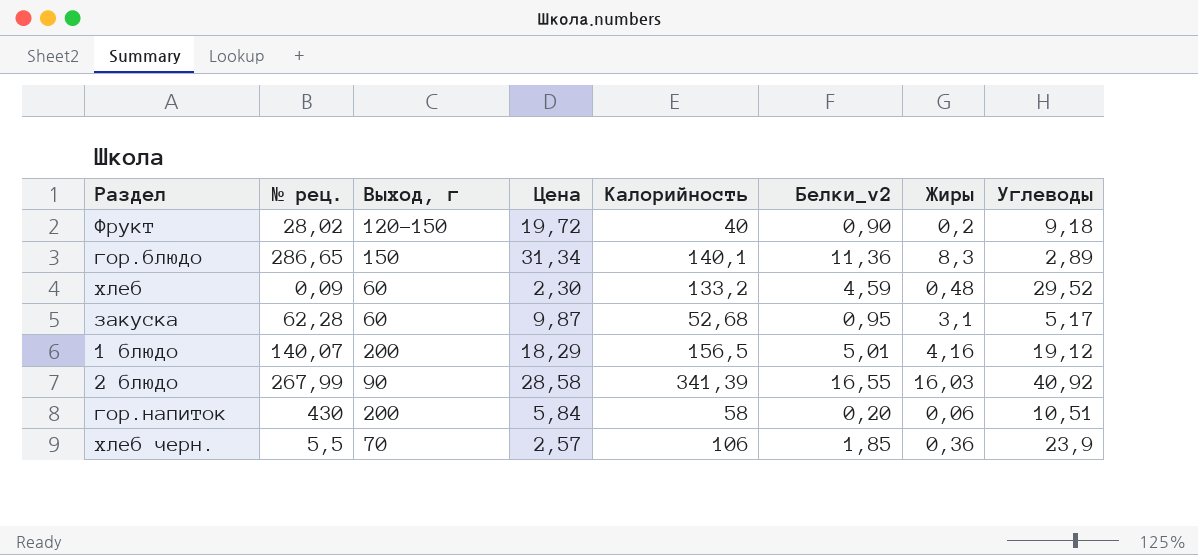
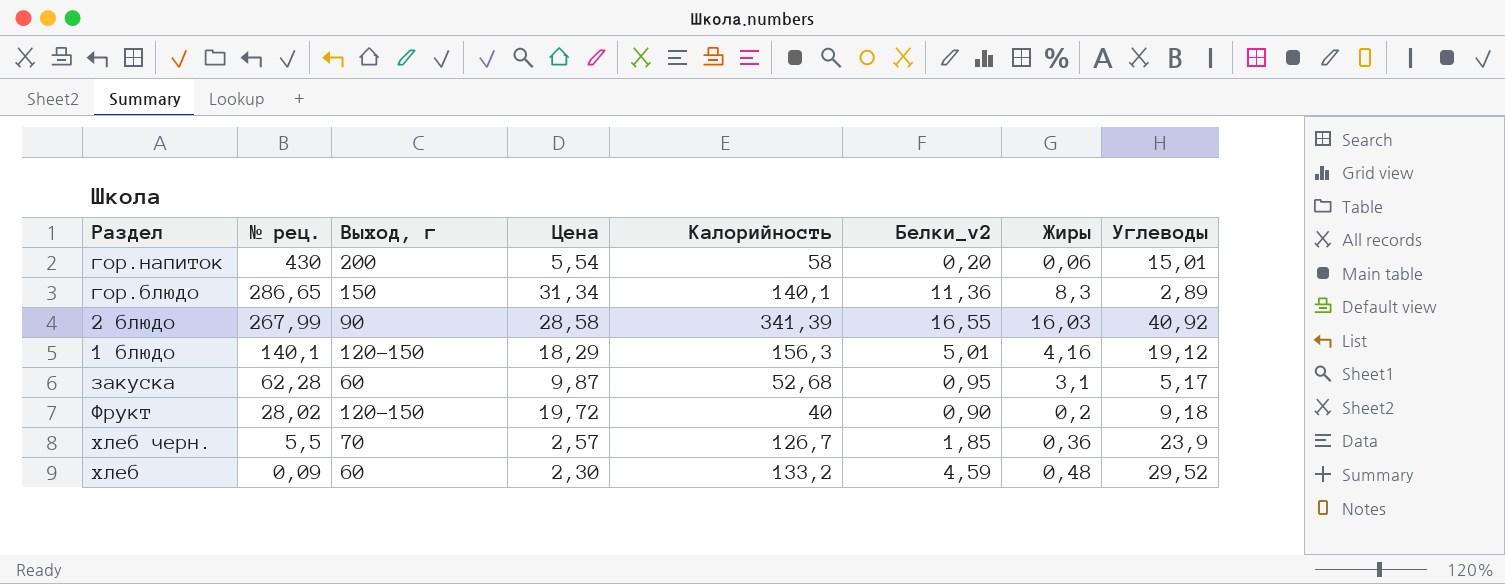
row order: none -> № рец. descending
гор.напиток | Цена: 5,84 -> 5,54
гор.напиток | Углеводы: 10,51 -> 15,01
1 блюдо | № рец.: 140,07 -> 140,1
1 блюдо | Выход, г: 200 -> 120-150
1 блюдо | Калорийность: 156,5 -> 156,3
хлеб черн. | Калорийность: 106 -> 126,7

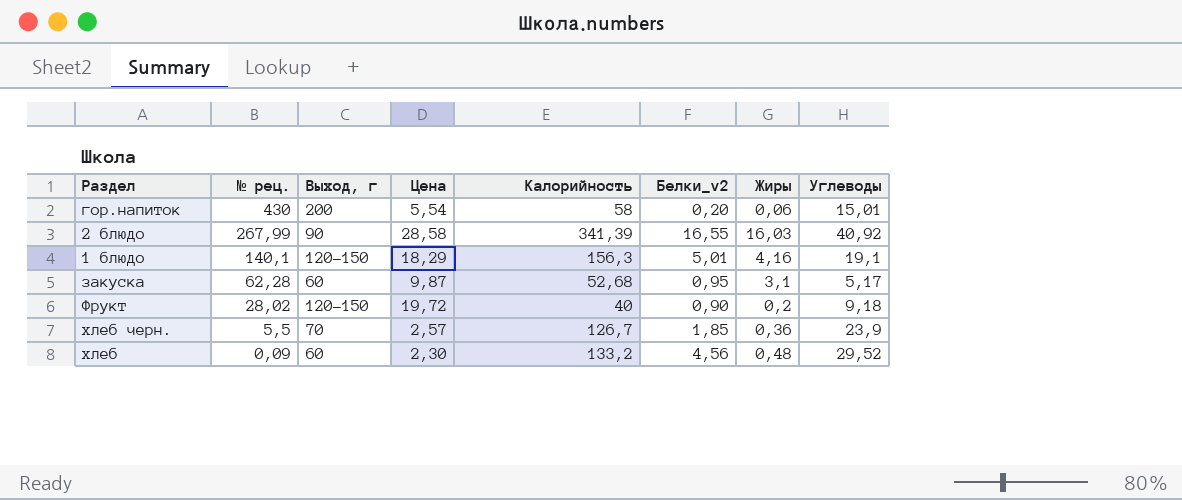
row гор.блюдо: 286,65 | 150 | 31,34 | 140,1 | 11,36 | 8,3 | 2,89 -> none
1 блюдо | Углеводы: 19,12 -> 19,1
хлеб | Белки_v2: 4,59 -> 4,56

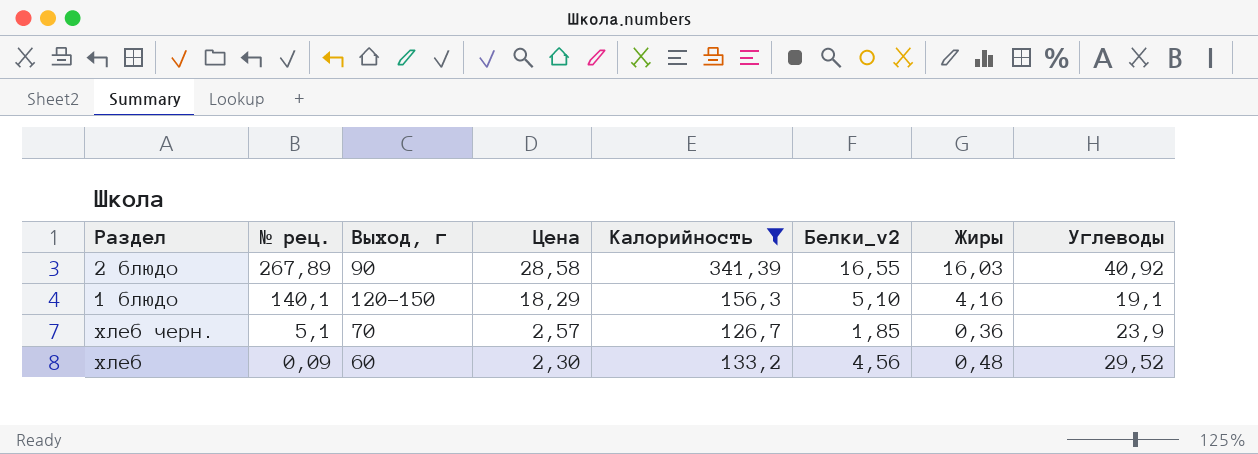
filter: none -> Калорийность >= 126,7
2 блюдо | № рец.: 267,99 -> 267,89
1 блюдо | Белки_v2: 5,01 -> 5,10
хлеб черн. | № рец.: 5,5 -> 5,1

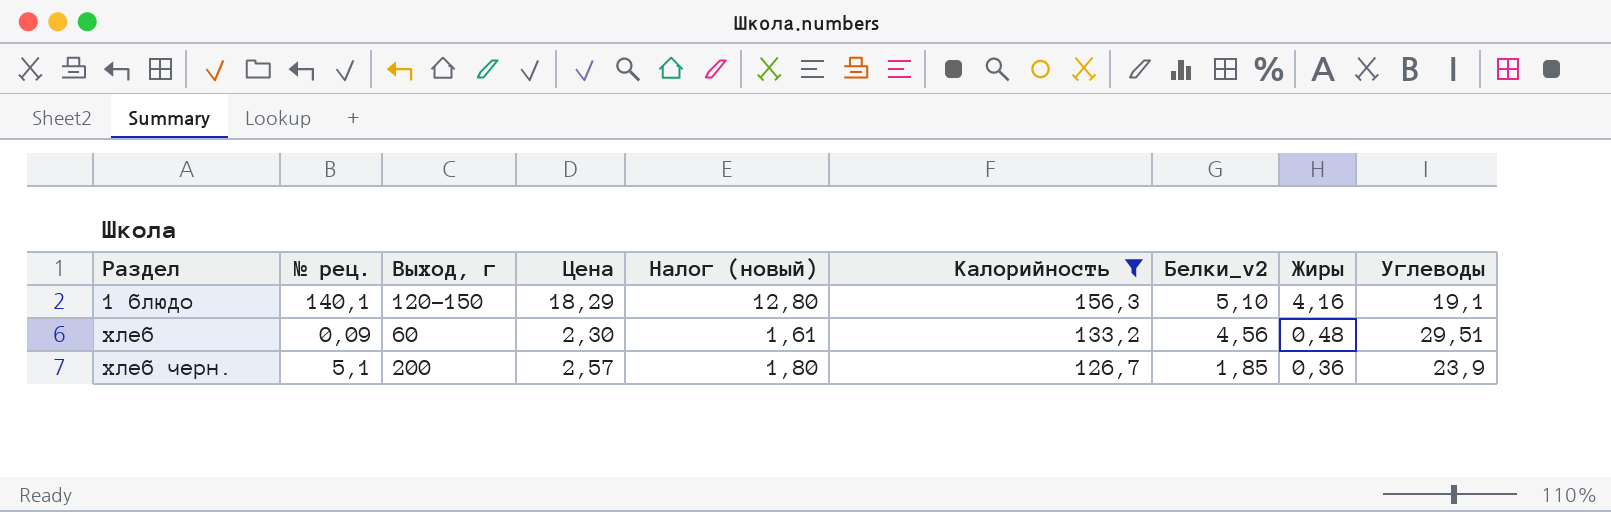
row order: № рец. descending -> Раздел ascending
column Налог (новый) | formula: none -> [Цена] * 0,7
row 2 блюдо: 267,89 | 90 | 28,58 | 341,39 | 16,55 | 16,03 | 40,92 -> none
хлеб | Углеводы: 29,52 -> 29,51
хлеб черн. | Выход, г: 70 -> 200

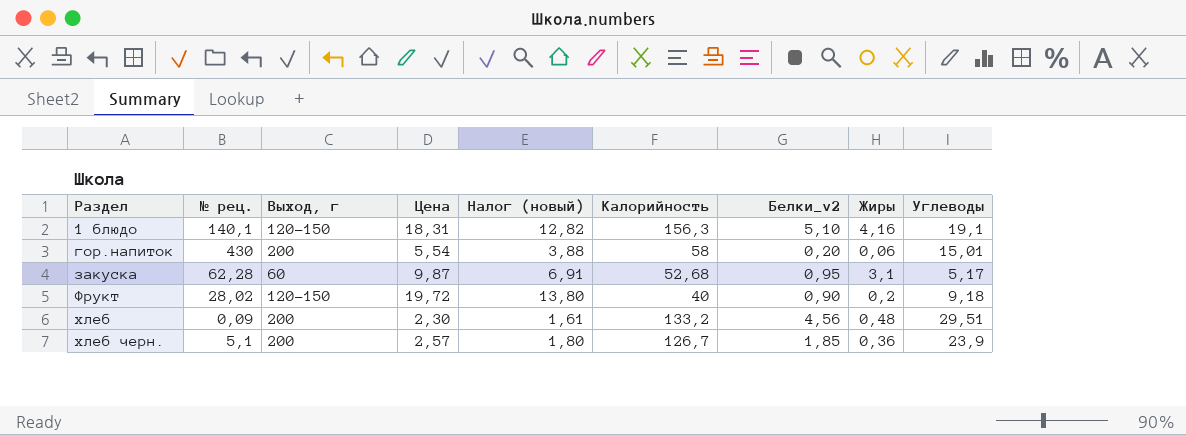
filter: Калорийность >= 126,7 -> none
1 блюдо | Цена: 18,29 -> 18,31
1 блюдо | Налог (новый): 12,80 -> 12,82
хлеб | Выход, г: 60 -> 200

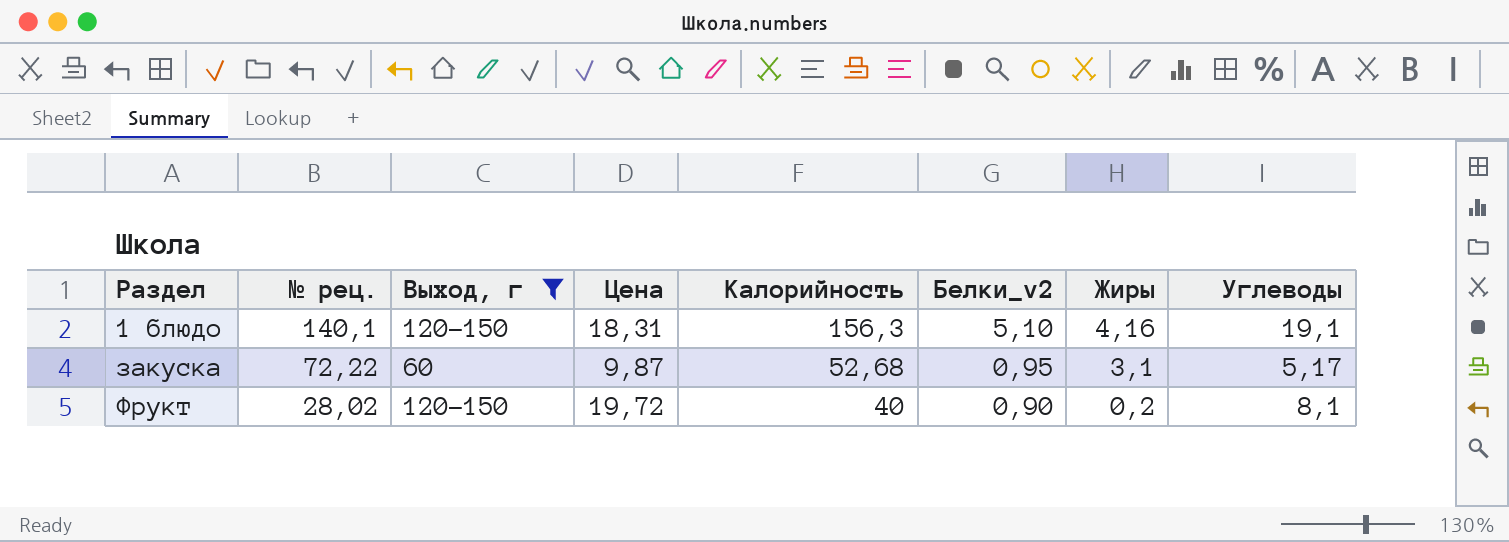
filter: none -> Выход, г != 200
column Налог (новый) | formula: [Цена] * 0,7 -> none
закуска | № рец.: 62,28 -> 72,22
Фрукт | Углеводы: 9,18 -> 8,1

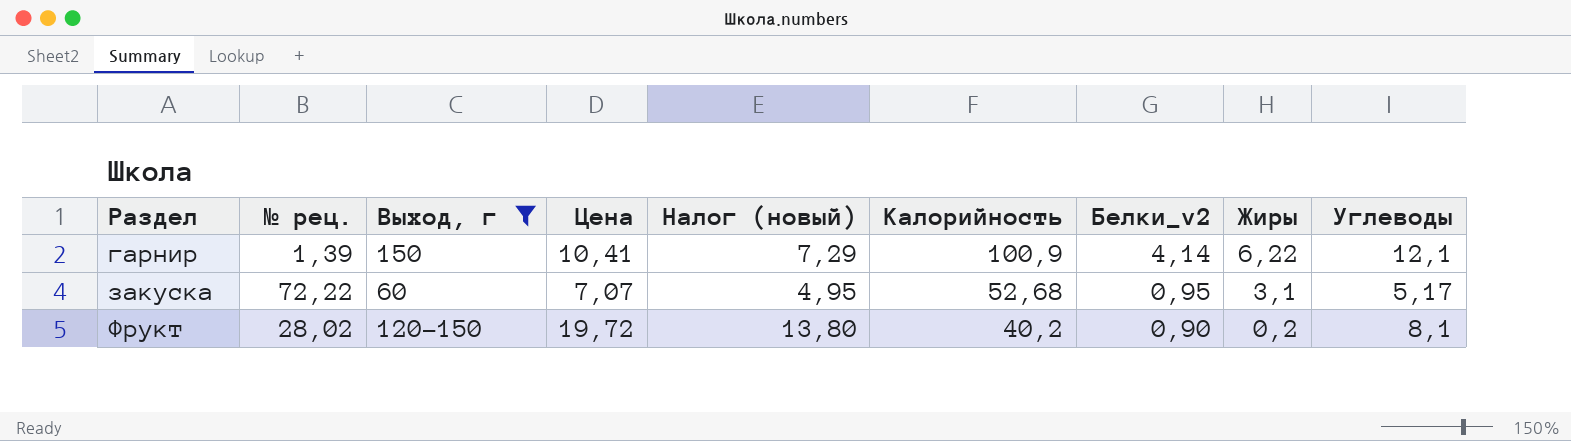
column Налог (новый) | formula: none -> [Цена] * 0,7
row 1 блюдо: 140,1 | 120-150 | 18,31 | 156,3 | 5,10 | 4,16 | 19,1 -> none
row гарнир: none -> 1,39 | 150 | 10,41 | 7,29 | 100,9 | 4,14 | 6,22 | 12,1
закуска | Цена: 9,87 -> 7,07
Фрукт | Калорийность: 40 -> 40,2

